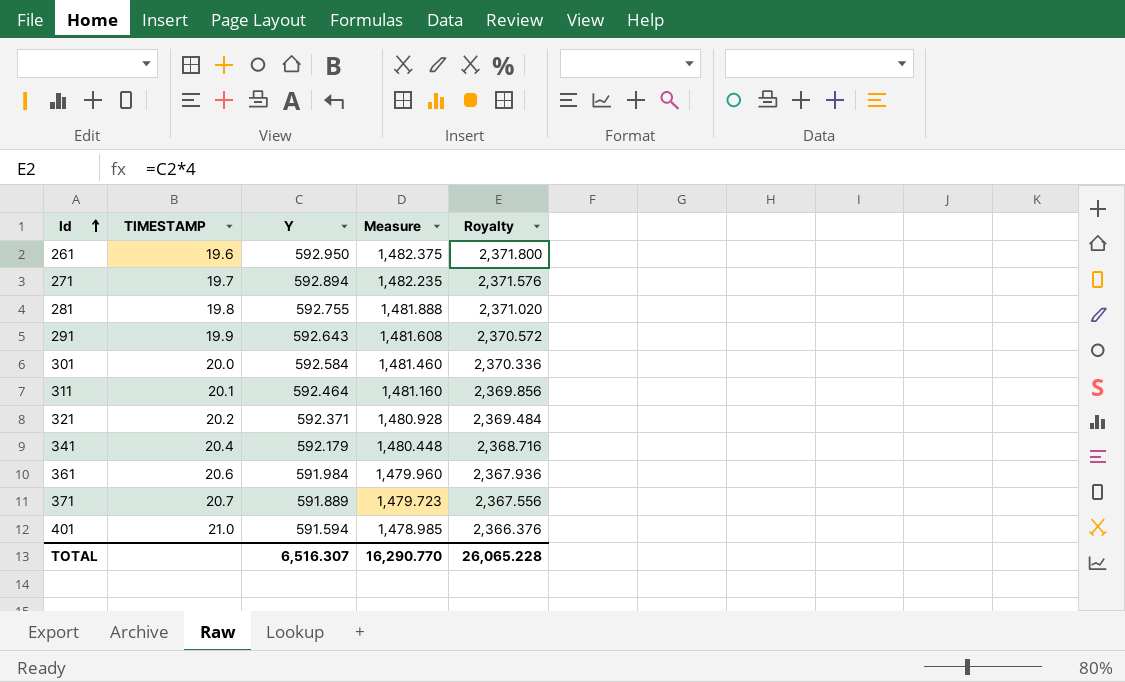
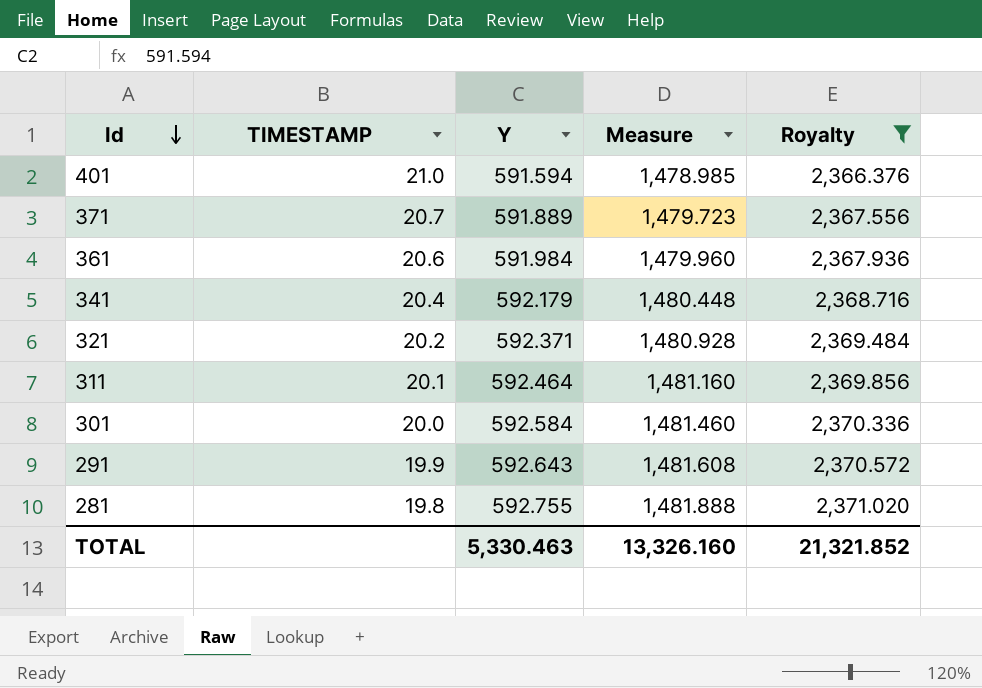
filter: none -> Royalty <= 2,371.020
row order: Id ascending -> Id descending
TOTAL | Y: 6,516.307 -> 5,330.463
TOTAL | Measure: 16,290.770 -> 13,326.160
TOTAL | Royalty: 26,065.228 -> 21,321.852

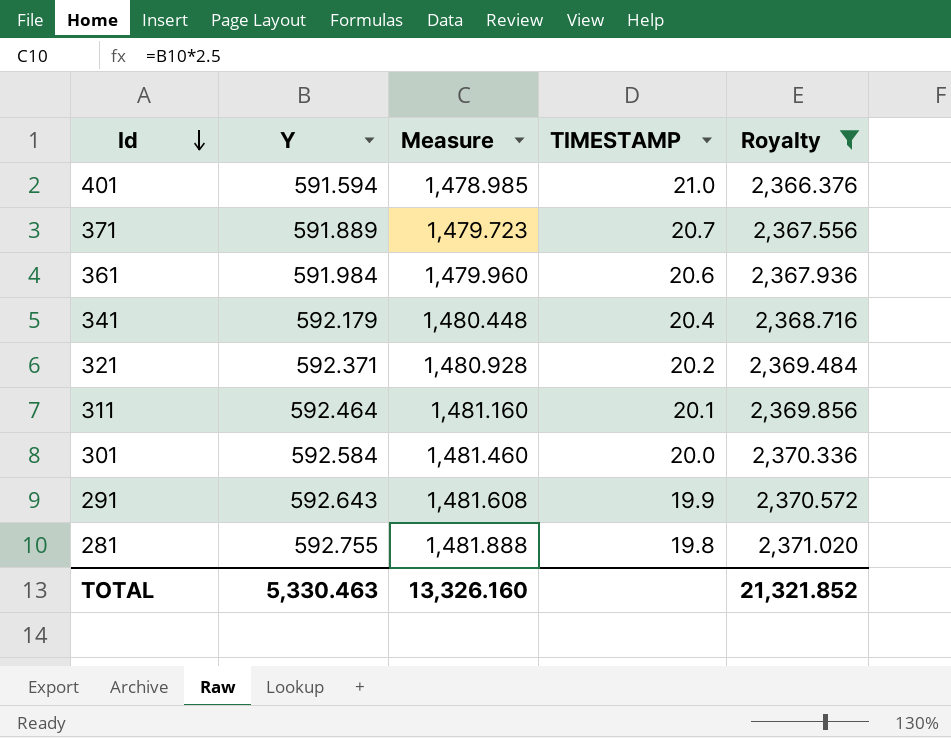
column TIMESTAMP | position: 2 -> 4

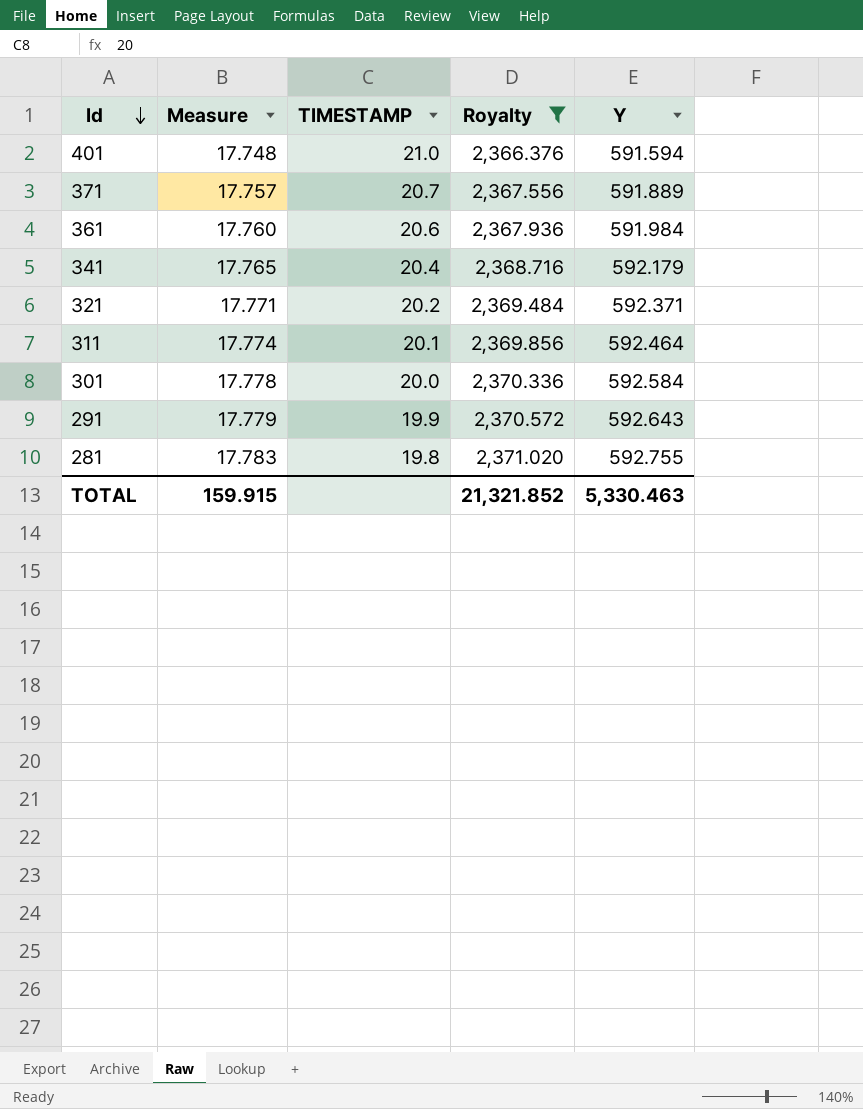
column Measure | formula: [Y] * 2.5 -> [Y] * 0.03
column Y | position: 2 -> 5
TOTAL | Measure: 13,326.160 -> 159.915

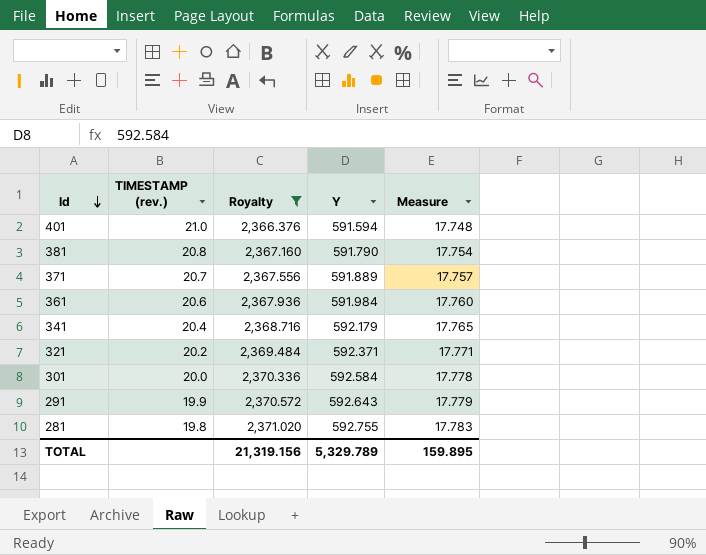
column name: TIMESTAMP -> TIMESTAMP (rev.)
column Measure | position: 2 -> 5
row 311: 17.774 | 20.1 | 2,369.856 | 592.464 -> none
row 381: none -> 20.8 | 2,367.160 | 591.790 | 17.754
TOTAL | Royalty: 21,321.852 -> 21,319.156
TOTAL | Y: 5,330.463 -> 5,329.789
TOTAL | Measure: 159.915 -> 159.895

